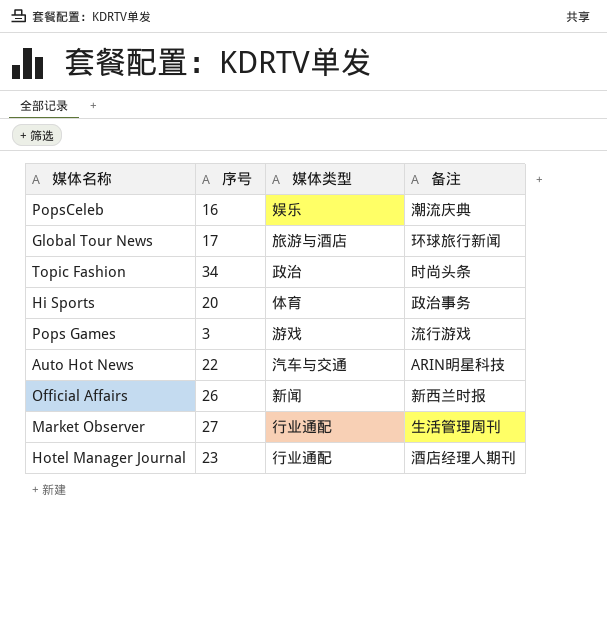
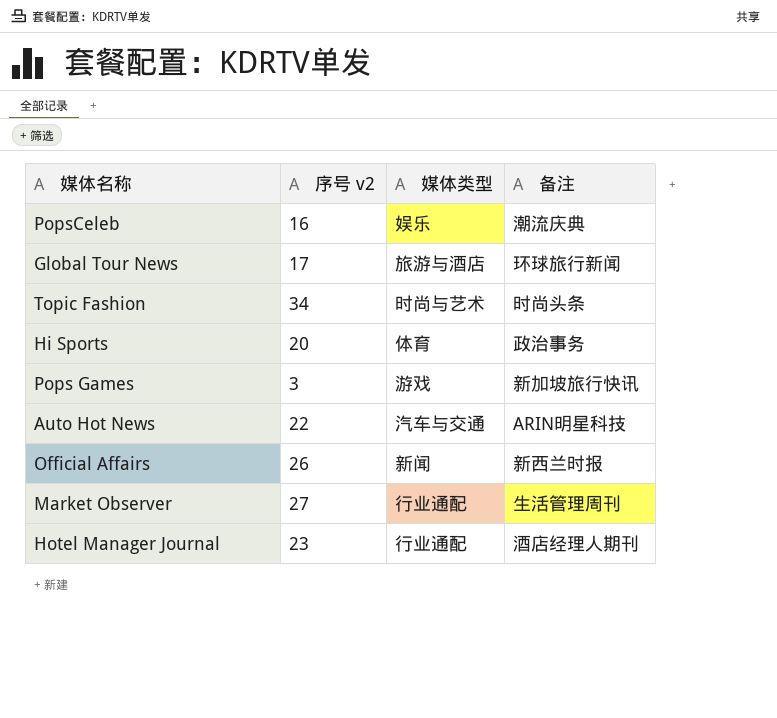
column name: 序号 -> 序号 v2
Topic Fashion | 媒体类型: 政治 -> 时尚与艺术
Pops Games | 备注: 流行游戏 -> 新加坡旅行快讯

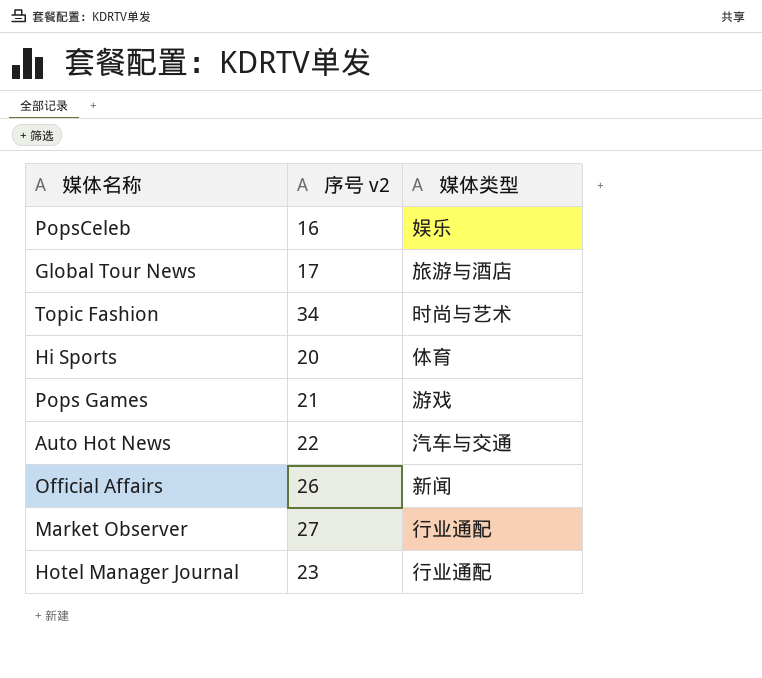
column 备注 | position: 4 -> none
Pops Games | 序号 v2: 3 -> 21

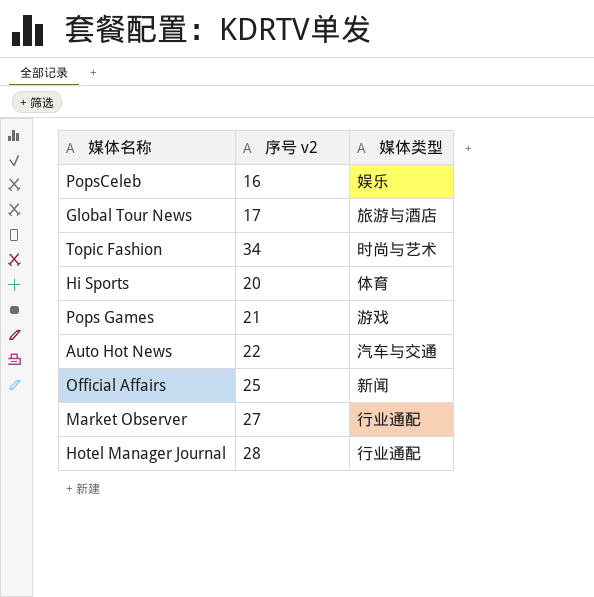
Official Affairs | 序号 v2: 26 -> 25
Hotel Manager Journal | 序号 v2: 23 -> 28

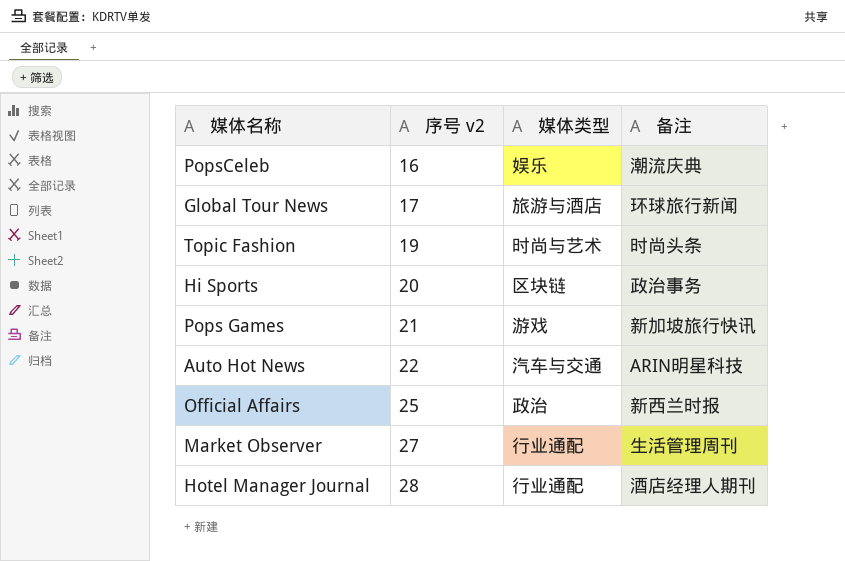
column 备注 | position: none -> 4
Topic Fashion | 序号 v2: 34 -> 19
Hi Sports | 媒体类型: 体育 -> 区块链
Official Affairs | 媒体类型: 新闻 -> 政治

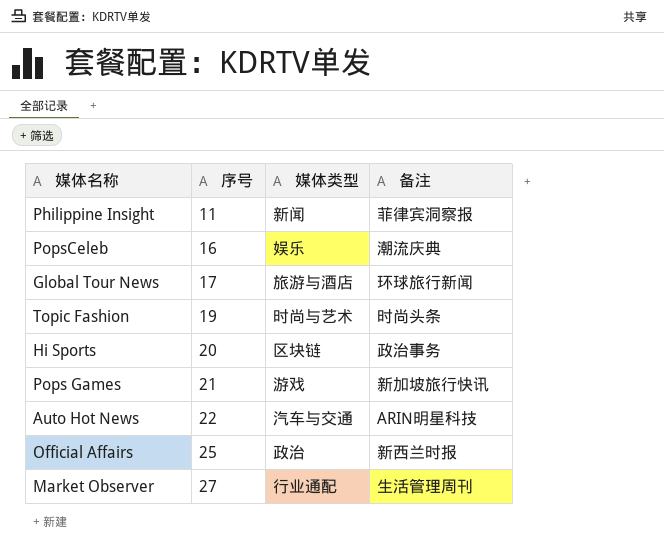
column name: 序号 v2 -> 序号
row Hotel Manager Journal: 28 | 行业通配 | 酒店经理人期刊 -> none
row Philippine Insight: none -> 11 | 新闻 | 菲律宾洞察报

